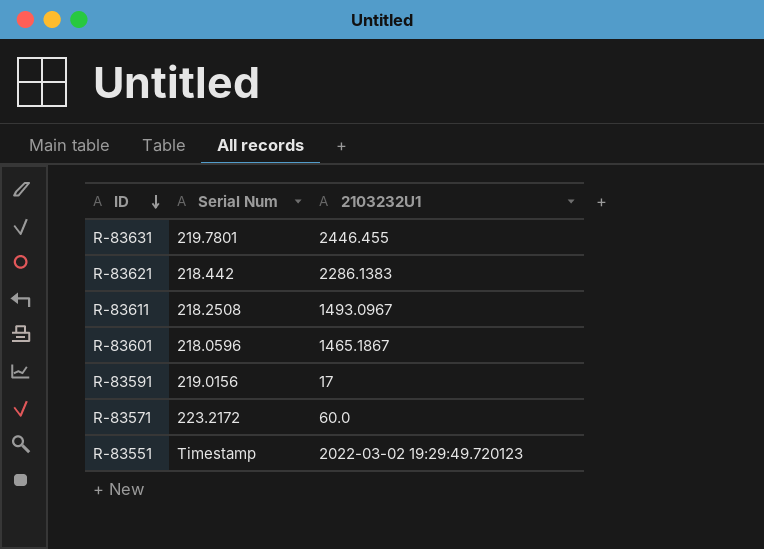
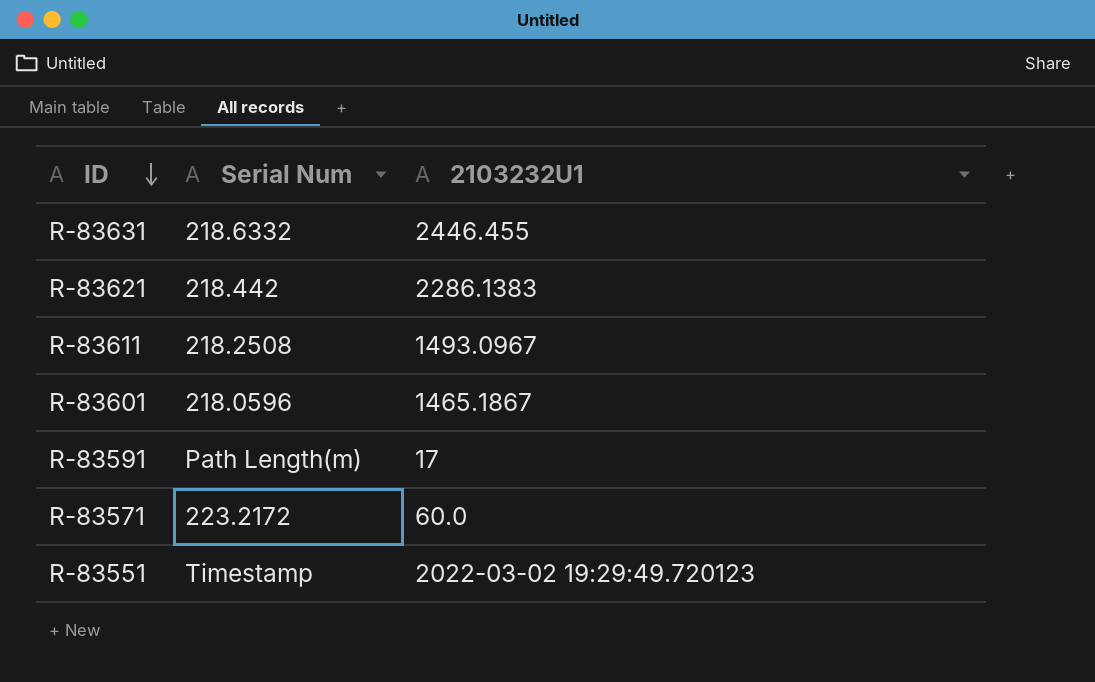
R-83631 | Serial Num: 219.7801 -> 218.6332
R-83591 | Serial Num: 219.0156 -> Path Length(m)

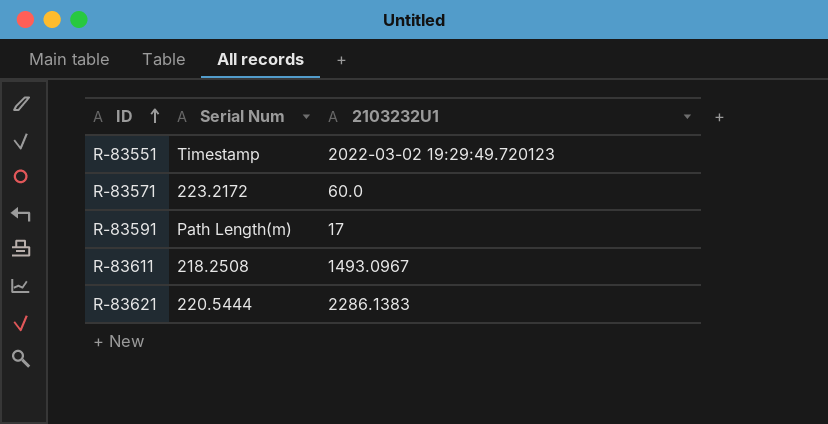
row order: ID descending -> ID ascending
row R-83631: 218.6332 | 2446.455 -> none
row R-83601: 218.0596 | 1465.1867 -> none
R-83621 | Serial Num: 218.442 -> 220.5444

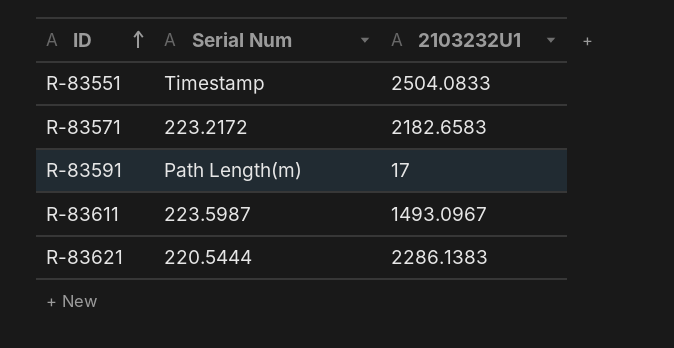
R-83551 | 2103232U1: 2022-03-02 19:29:49.720123 -> 2504.0833
R-83571 | 2103232U1: 60.0 -> 2182.6583
R-83611 | Serial Num: 218.2508 -> 223.5987

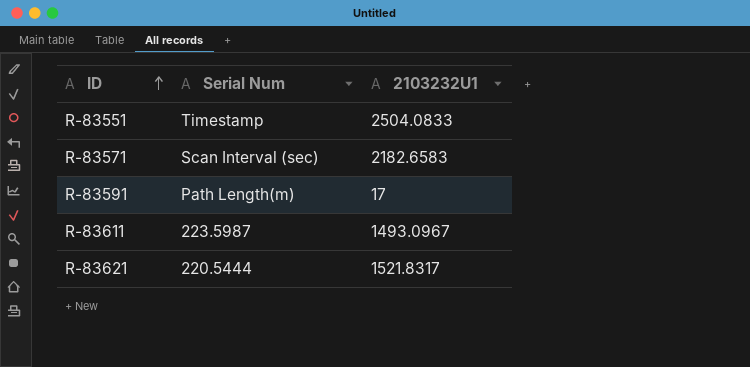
R-83571 | Serial Num: 223.2172 -> Scan Interval (sec)
R-83621 | 2103232U1: 2286.1383 -> 1521.8317

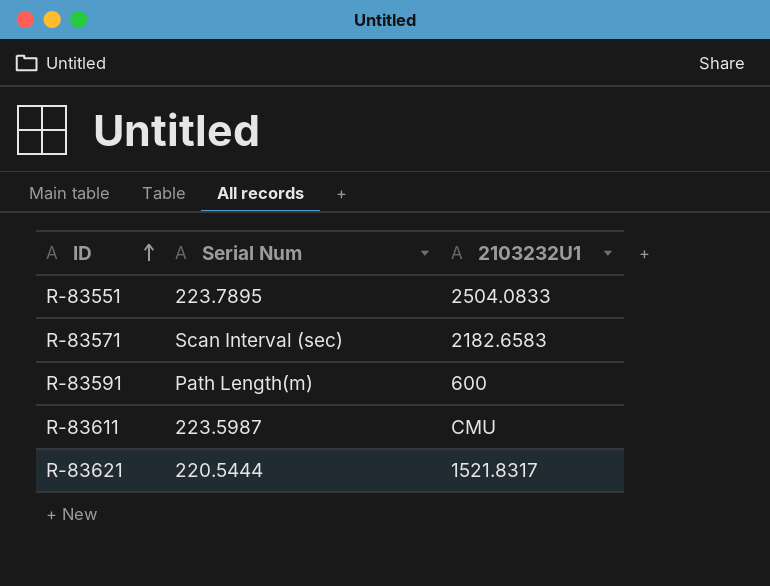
R-83551 | Serial Num: Timestamp -> 223.7895
R-83591 | 2103232U1: 17 -> 600
R-83611 | 2103232U1: 1493.0967 -> CMU

